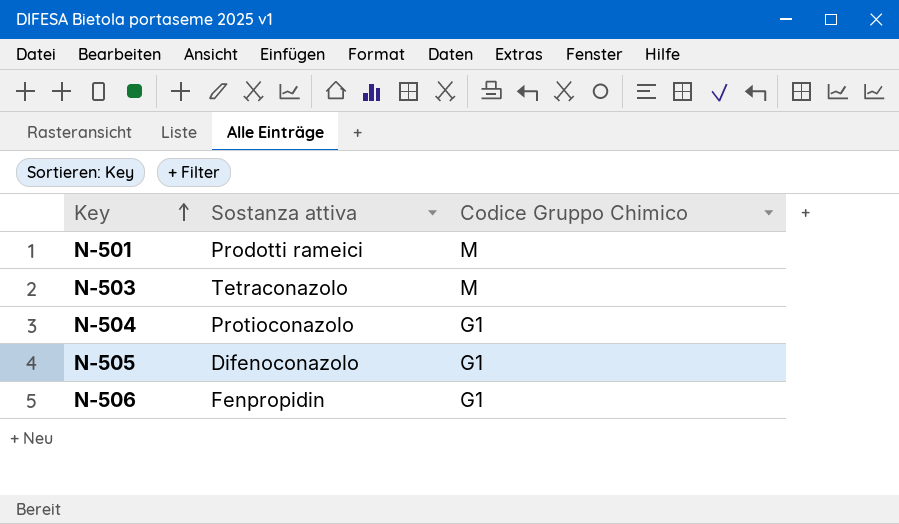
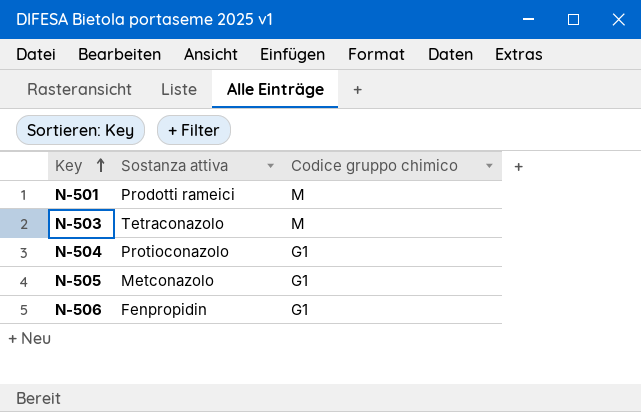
column name: Codice Gruppo Chimico -> Codice gruppo chimico
N-505 | Sostanza attiva: Difenoconazolo -> Metconazolo

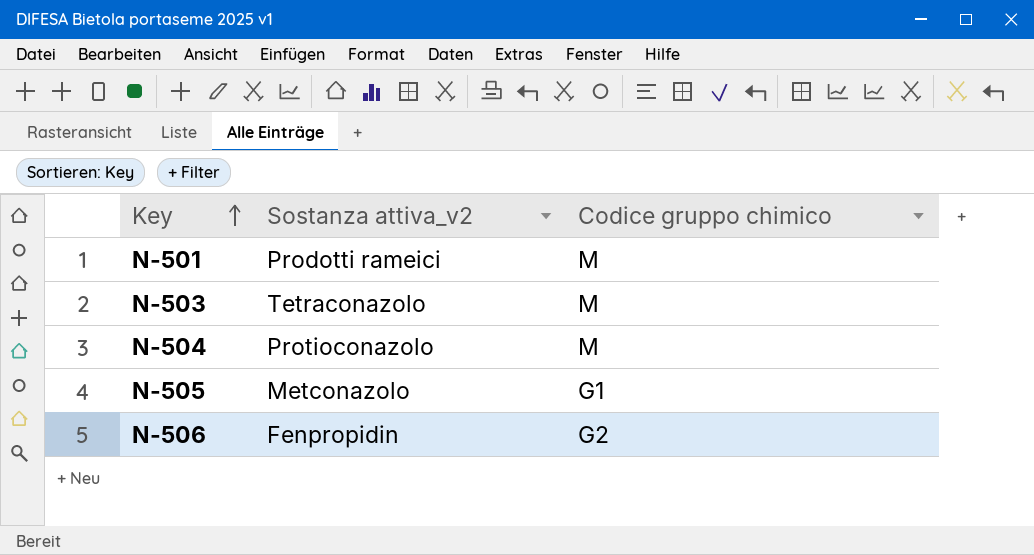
column name: Sostanza attiva -> Sostanza attiva_v2
N-504 | Codice gruppo chimico: G1 -> M
N-506 | Codice gruppo chimico: G1 -> G2

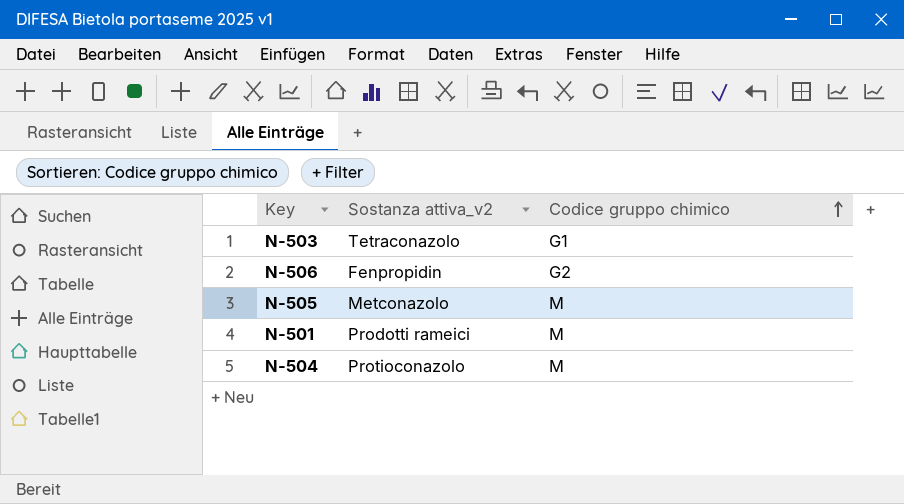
row order: Key ascending -> Codice gruppo chimico ascending
N-503 | Codice gruppo chimico: M -> G1
N-505 | Codice gruppo chimico: G1 -> M

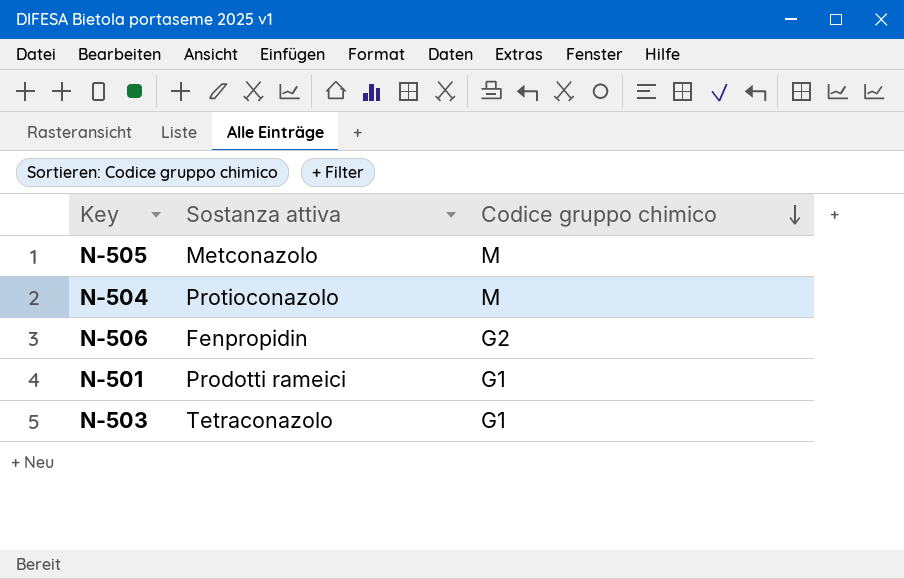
row order: Codice gruppo chimico ascending -> Codice gruppo chimico descending
column name: Sostanza attiva_v2 -> Sostanza attiva
N-501 | Codice gruppo chimico: M -> G1

